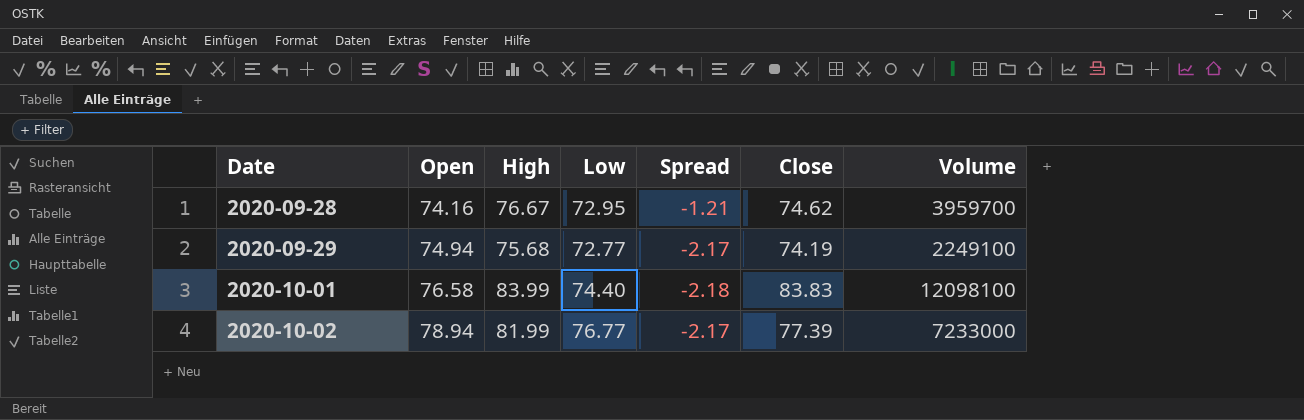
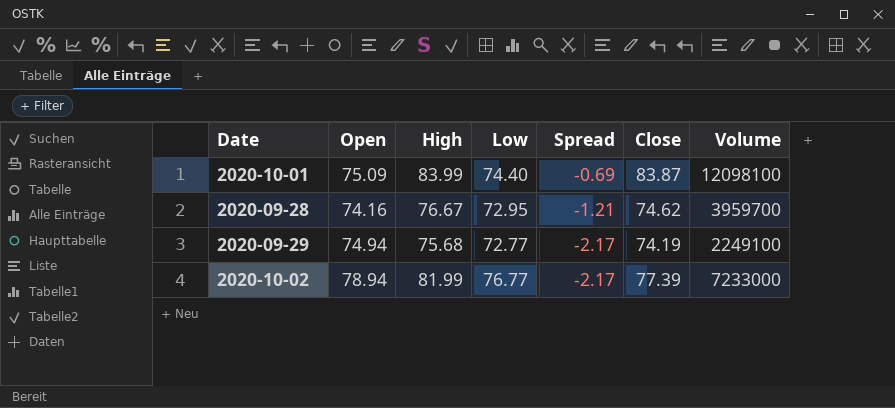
row order: Date ascending -> Spread descending
2020-10-01 | Open: 76.58 -> 75.09
2020-10-01 | Spread: -2.18 -> -0.69
2020-10-01 | Close: 83.83 -> 83.87

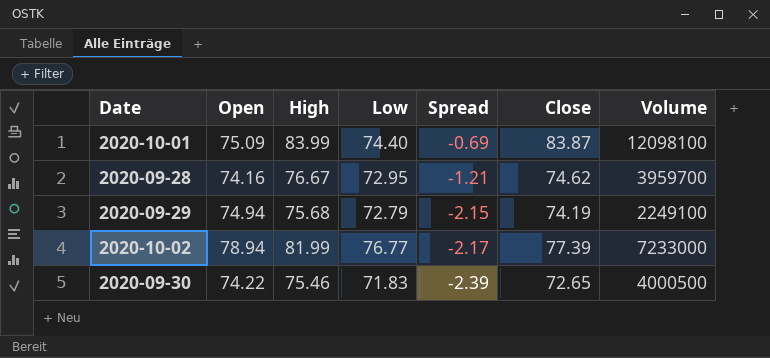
2020-09-29 | Low: 72.77 -> 72.79
2020-09-29 | Spread: -2.17 -> -2.15
row 2020-09-30: none -> 74.22 | 75.46 | 71.83 | -2.39 | 72.65 | 4000500

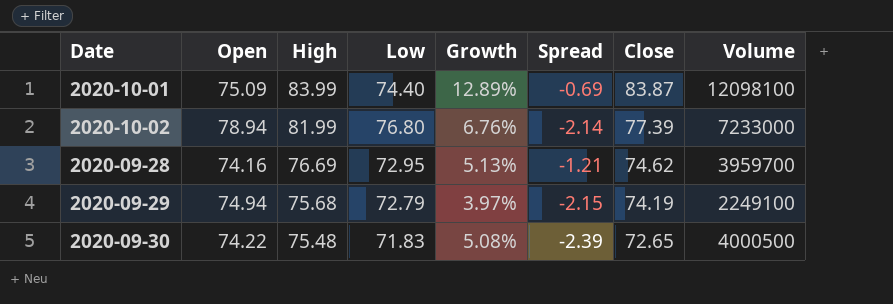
row order: Spread descending -> High descending
column Growth | formula: none -> ([High] - [Low]) / [Low]
2020-10-02 | Low: 76.77 -> 76.80
2020-10-02 | Spread: -2.17 -> -2.14
2020-09-28 | High: 76.67 -> 76.69
2020-09-30 | High: 75.46 -> 75.48

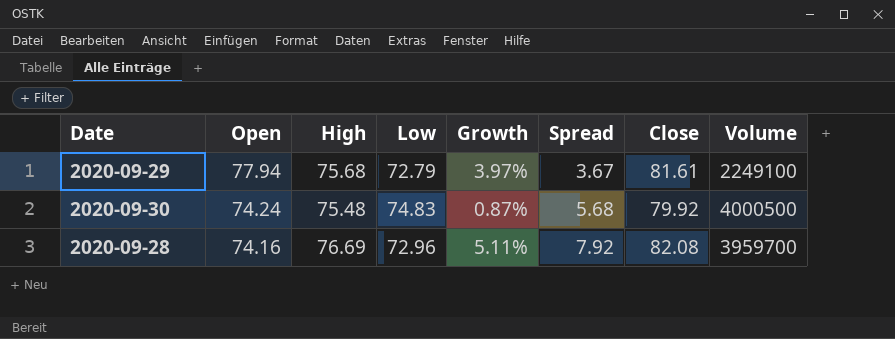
row order: High descending -> Open descending
column Spread | formula: [Low] - [Open] -> [Close] - [Open]
row 2020-10-01: 75.09 | 83.99 | 74.40 | 12.89% | -0.69 | 83.87 | 12098100 -> none
row 2020-10-02: 78.94 | 81.99 | 76.80 | 6.76% | -2.14 | 77.39 | 7233000 -> none
2020-09-29 | Open: 74.94 -> 77.94
2020-09-29 | Close: 74.19 -> 81.61
2020-09-30 | Open: 74.22 -> 74.24
2020-09-30 | Low: 71.83 -> 74.83
2020-09-30 | Growth: 5.08% -> 0.87%
2020-09-30 | Close: 72.65 -> 79.92
2020-09-28 | Low: 72.95 -> 72.96
2020-09-28 | Growth: 5.13% -> 5.11%
2020-09-28 | Close: 74.62 -> 82.08

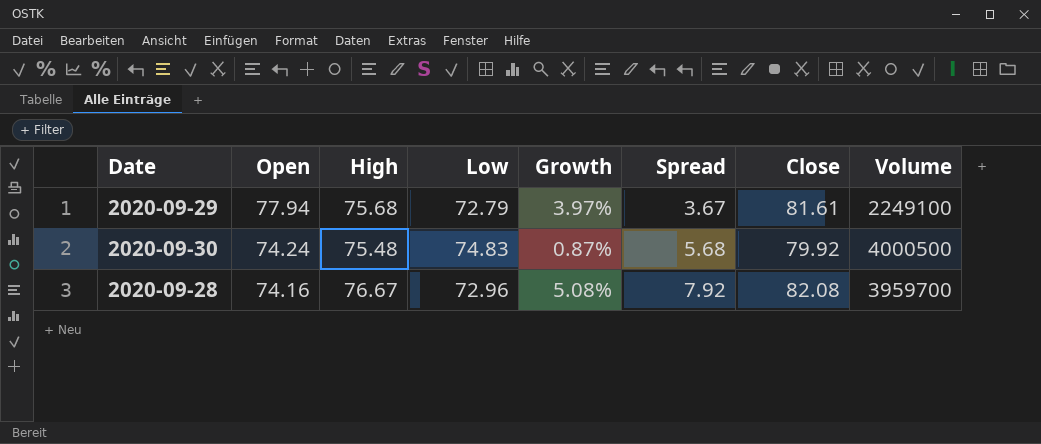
2020-09-28 | High: 76.69 -> 76.67
2020-09-28 | Growth: 5.11% -> 5.08%

